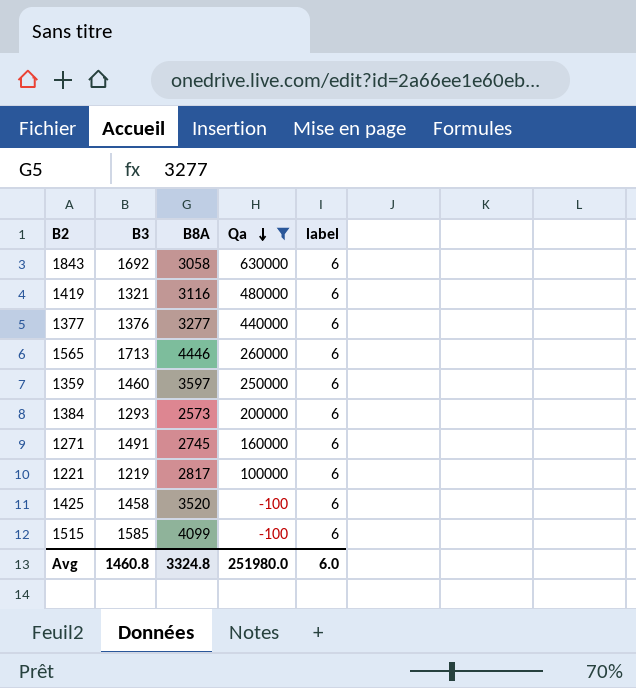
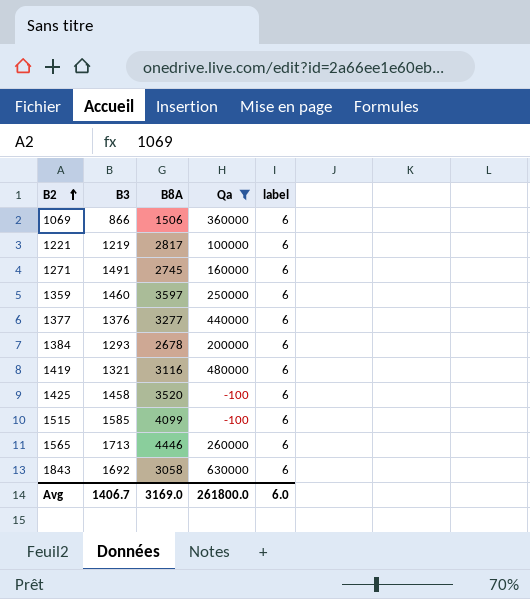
row order: Qa descending -> B2 ascending
row 1069: none -> 866 | 1506 | 360000 | 6
1384 | B8A: 2573 -> 2678
Avg | B3: 1460.8 -> 1406.7
Avg | B8A: 3324.8 -> 3169.0
Avg | Qa: 251980.0 -> 261800.0

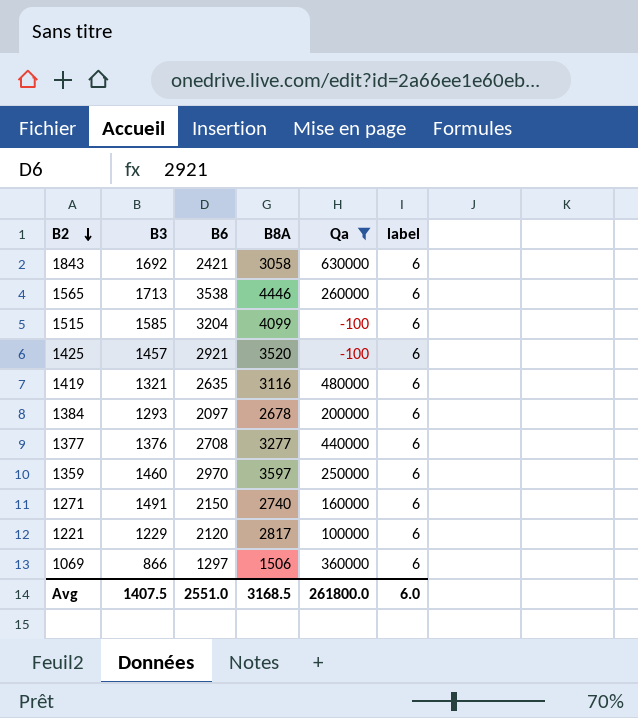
row order: B2 ascending -> B2 descending
column B6 | position: none -> 3
1425 | B3: 1458 -> 1457
1271 | B8A: 2745 -> 2740
1221 | B3: 1219 -> 1229
Avg | B3: 1406.7 -> 1407.5
Avg | B8A: 3169.0 -> 3168.5

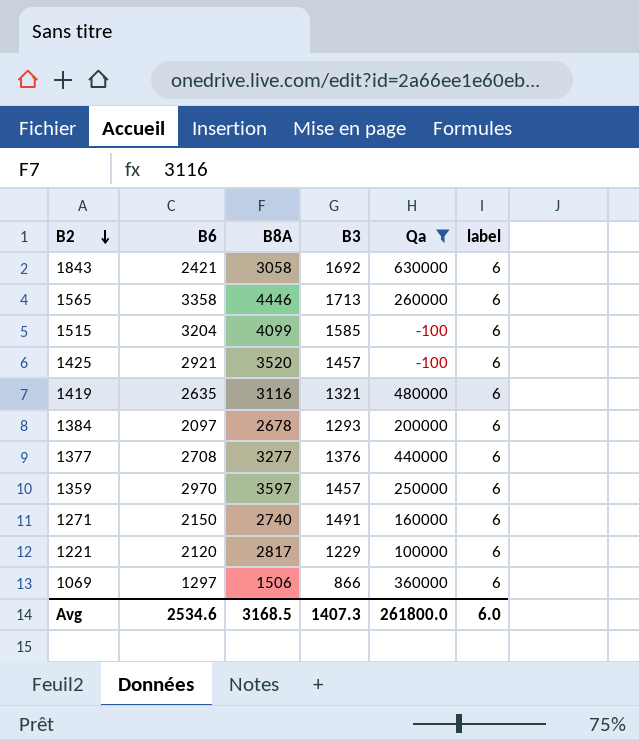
column B3 | position: 2 -> 4
1565 | B6: 3538 -> 3358
1359 | B3: 1460 -> 1457
Avg | B6: 2551.0 -> 2534.6
Avg | B3: 1407.5 -> 1407.3

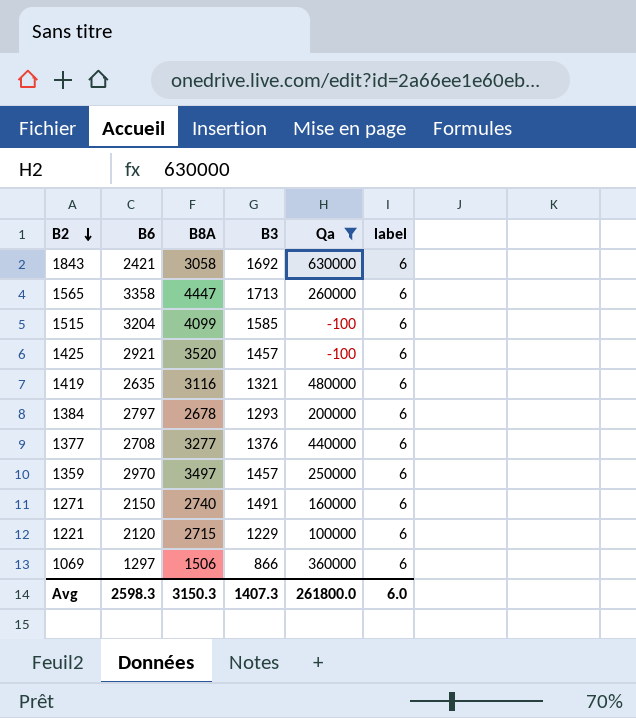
1565 | B8A: 4446 -> 4447
1384 | B6: 2097 -> 2797
1359 | B8A: 3597 -> 3497
1221 | B8A: 2817 -> 2715
Avg | B6: 2534.6 -> 2598.3
Avg | B8A: 3168.5 -> 3150.3

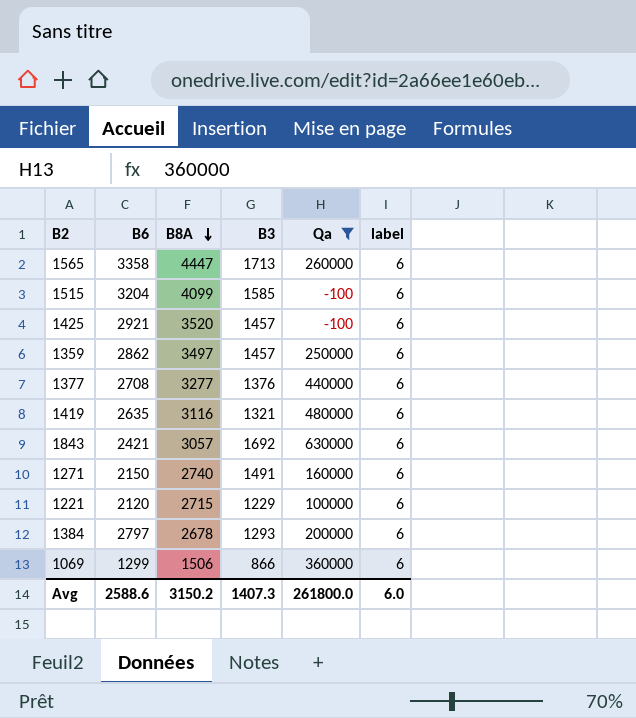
row order: B2 descending -> B8A descending
1359 | B6: 2970 -> 2862
1843 | B8A: 3058 -> 3057
1069 | B6: 1297 -> 1299
Avg | B6: 2598.3 -> 2588.6
Avg | B8A: 3150.3 -> 3150.2

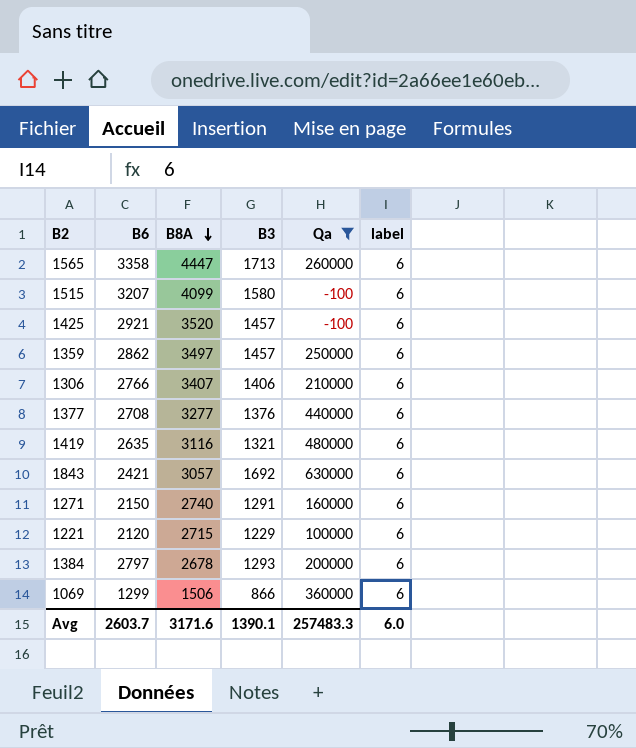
1515 | B6: 3204 -> 3207
1515 | B3: 1585 -> 1580
row 1306: none -> 2766 | 3407 | 1406 | 210000 | 6
1271 | B3: 1491 -> 1291
Avg | B6: 2588.6 -> 2603.7
Avg | B8A: 3150.2 -> 3171.6
Avg | B3: 1407.3 -> 1390.1
Avg | Qa: 261800.0 -> 257483.3

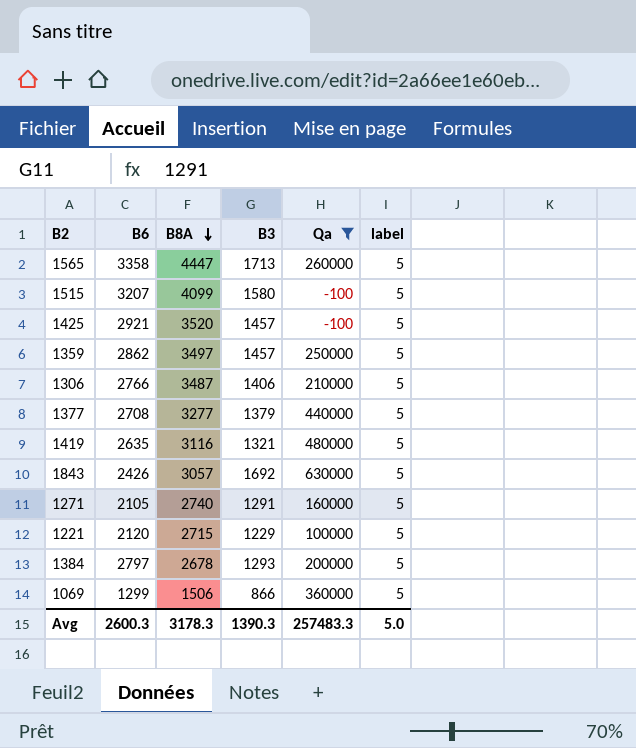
1565 | label: 6 -> 5
1515 | label: 6 -> 5
1425 | label: 6 -> 5
1359 | label: 6 -> 5
1306 | B8A: 3407 -> 3487
1306 | label: 6 -> 5
1377 | B3: 1376 -> 1379
1377 | label: 6 -> 5
1419 | label: 6 -> 5
1843 | B6: 2421 -> 2426
1843 | label: 6 -> 5
1271 | B6: 2150 -> 2105
1271 | label: 6 -> 5
1221 | label: 6 -> 5
1384 | label: 6 -> 5
1069 | label: 6 -> 5
Avg | B6: 2603.7 -> 2600.3
Avg | B8A: 3171.6 -> 3178.3
Avg | B3: 1390.1 -> 1390.3
Avg | label: 6.0 -> 5.0

